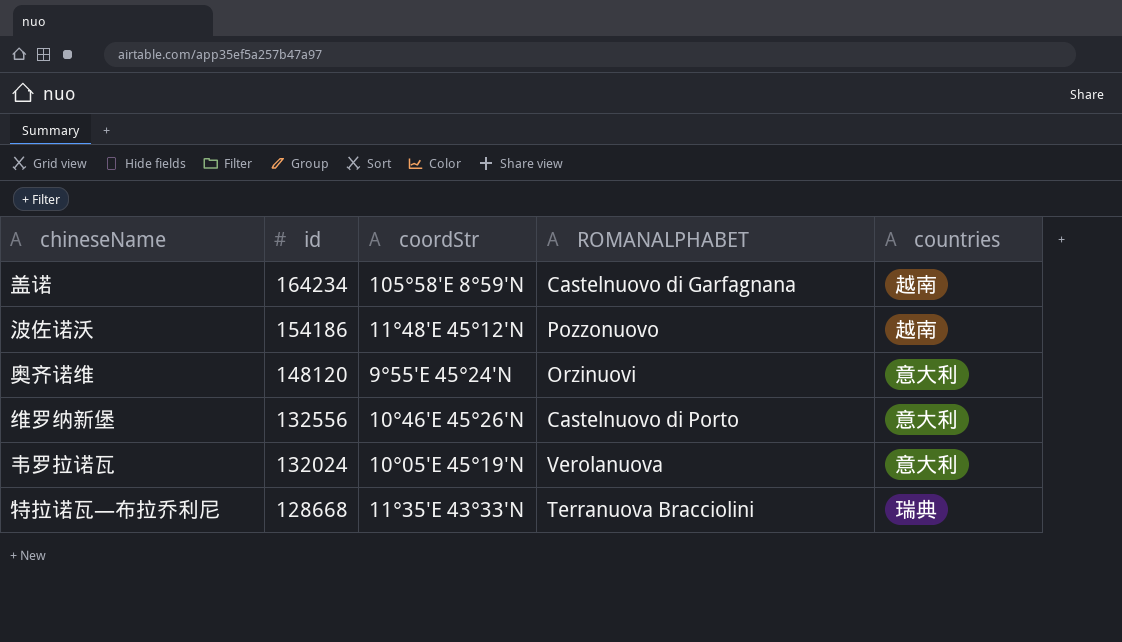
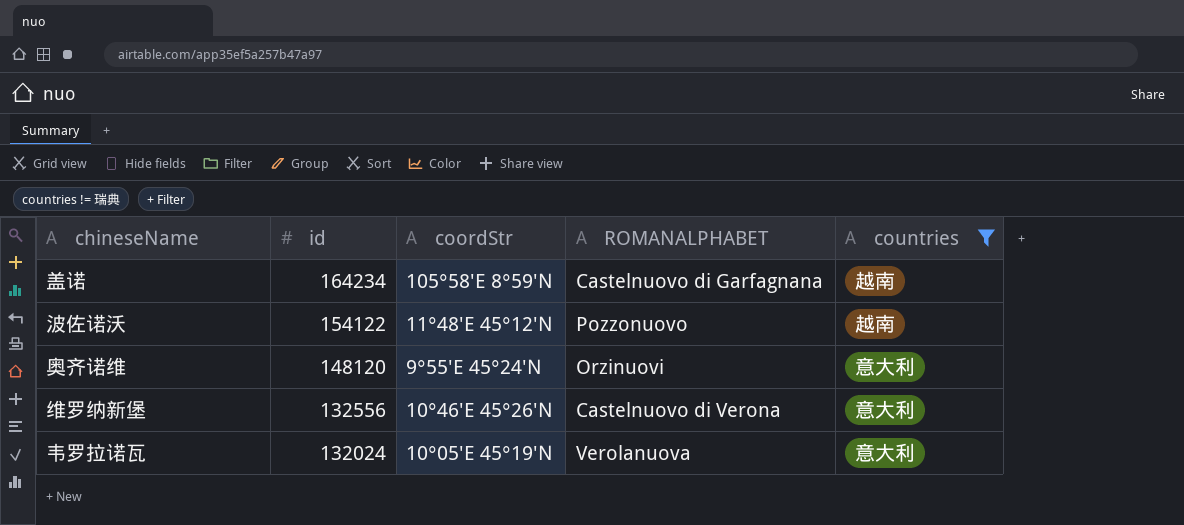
filter: none -> countries != 瑞典
波佐诺沃 | id: 154186 -> 154122
维罗纳新堡 | ROMANALPHABET: Castelnuovo di Porto -> Castelnuovo di Verona

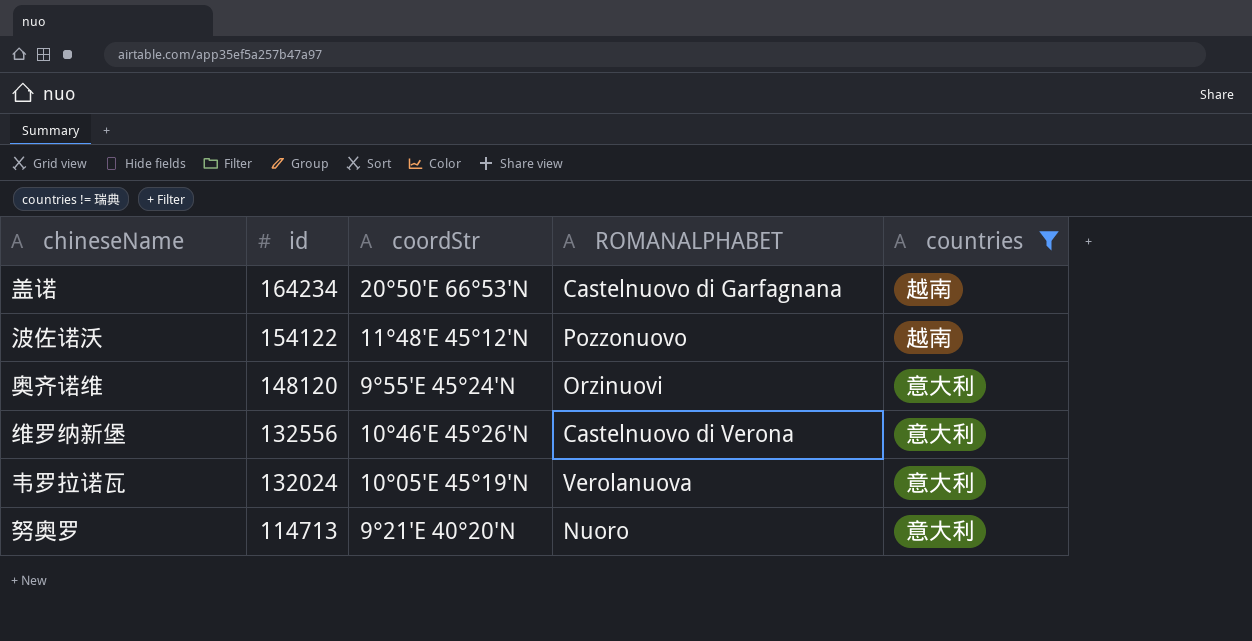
盖诺 | coordStr: 105°58′E 8°59′N -> 20°50′E 66°53′N
row 努奥罗: none -> 114713 | 9°21′E 40°20′N | Nuoro | 意大利

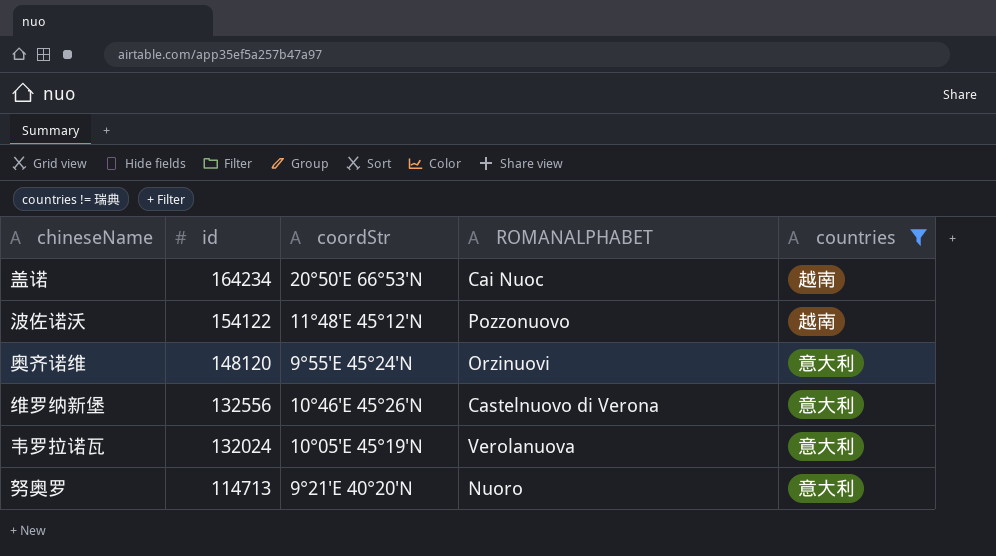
盖诺 | ROMANALPHABET: Castelnuovo di Garfagnana -> Cai Nuoc

